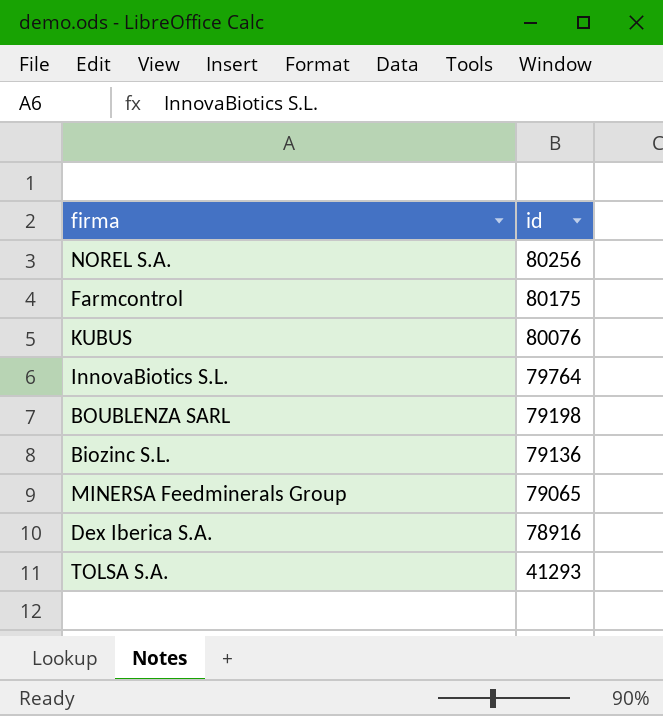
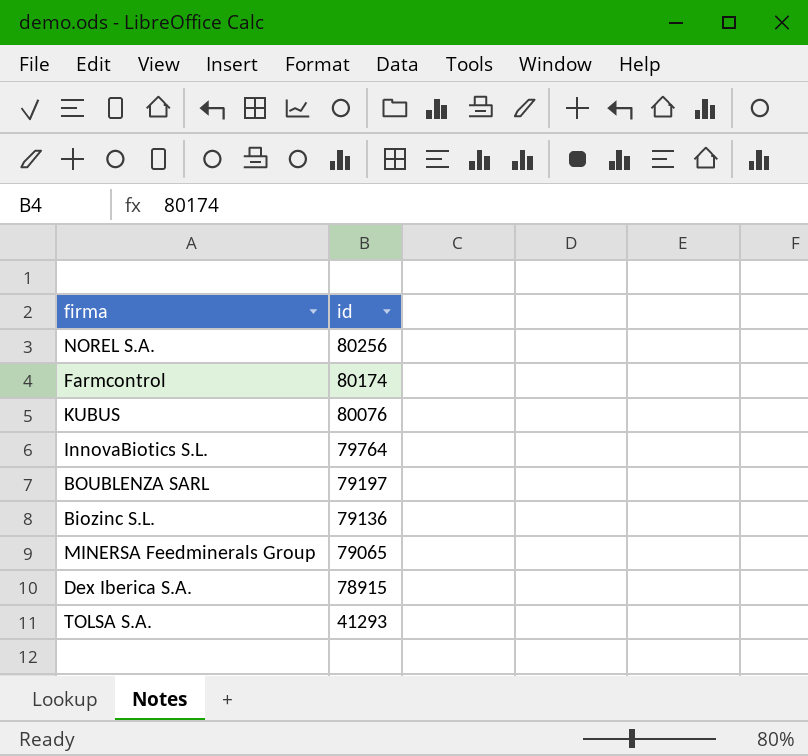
Farmcontrol | id: 80175 -> 80174
BOUBLENZA SARL | id: 79198 -> 79197
Dex Iberica S.A. | id: 78916 -> 78915

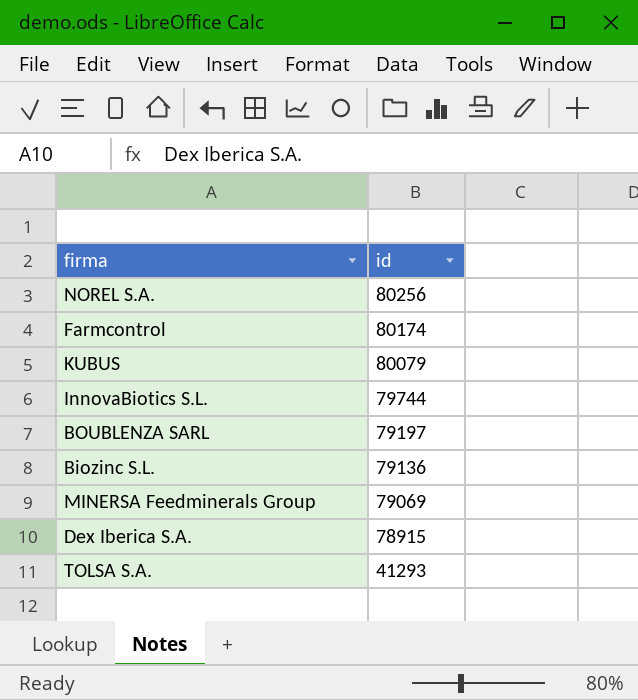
KUBUS | id: 80076 -> 80079
InnovaBiotics S.L. | id: 79764 -> 79744
MINERSA Feedminerals Group | id: 79065 -> 79069

